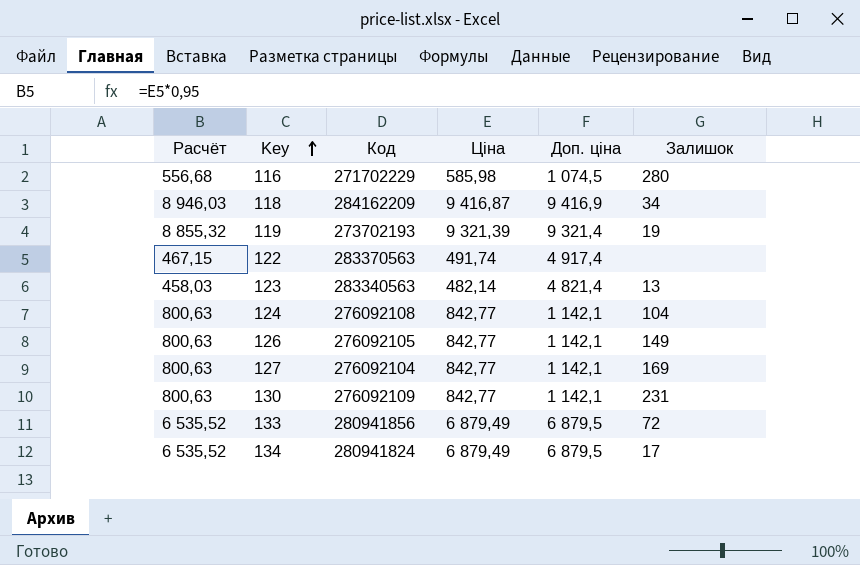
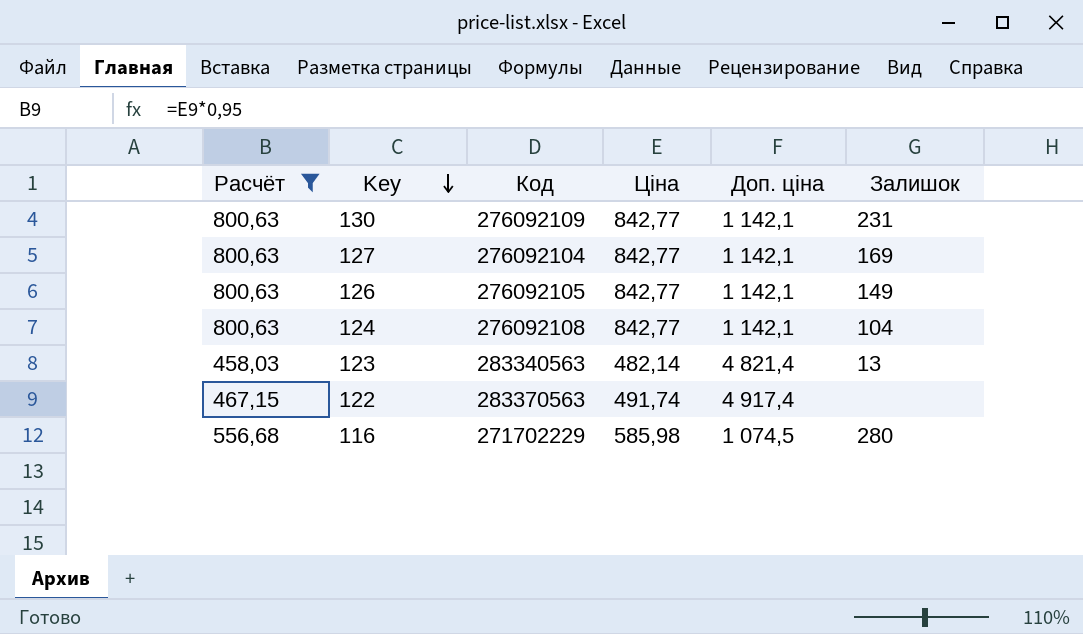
filter: none -> Расчёт <= 800,63
row order: Key ascending -> Key descending

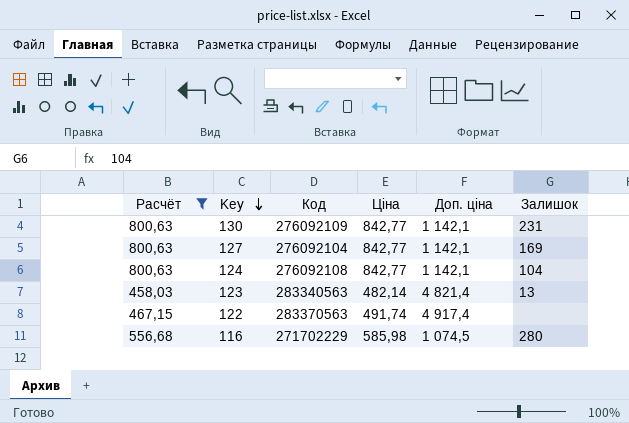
row 126: 800,63 | 276092105 | 842,77 | 1 142,1 | 149 -> none

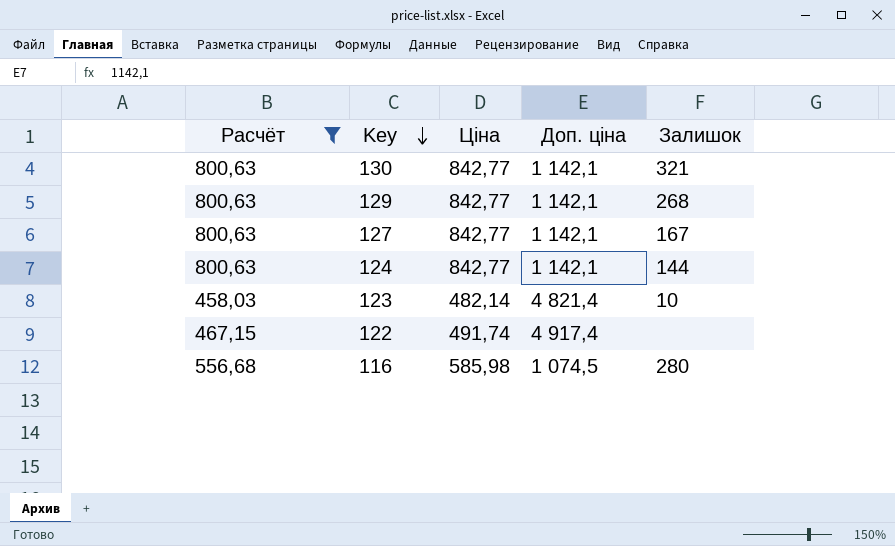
column Код | position: 3 -> none
130 | Залишок: 231 -> 321
row 129: none -> 800,63 | 842,77 | 1 142,1 | 268
127 | Залишок: 169 -> 167
124 | Залишок: 104 -> 144
123 | Залишок: 13 -> 10

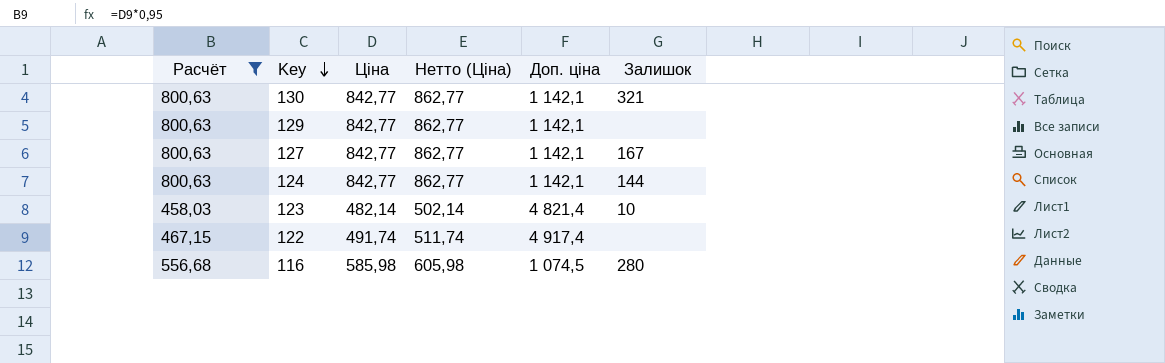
column Нетто (Ціна) | formula: none -> [Ціна] + 20
129 | Залишок: 268 -> none

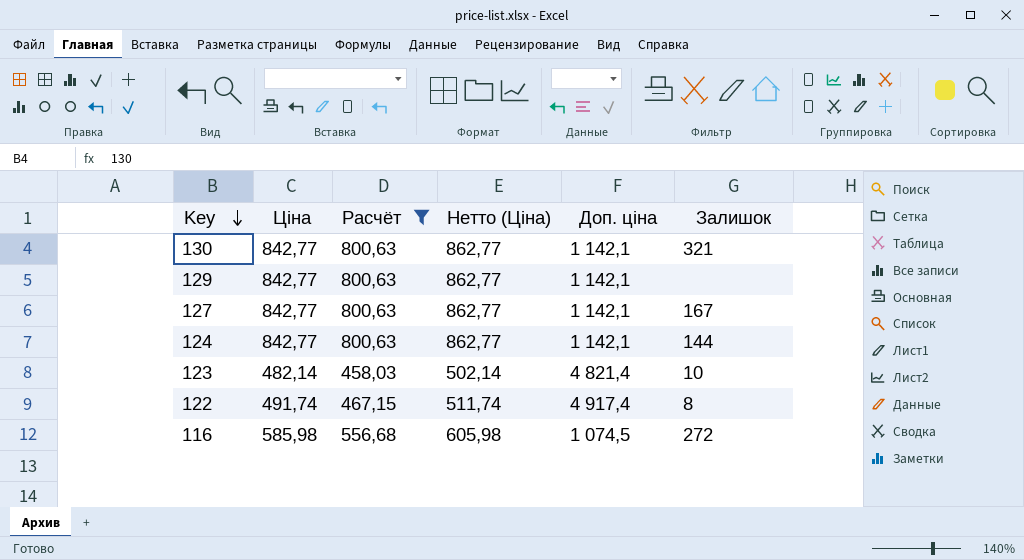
column Расчёт | position: 1 -> 3
122 | Залишок: none -> 8
116 | Залишок: 280 -> 272

